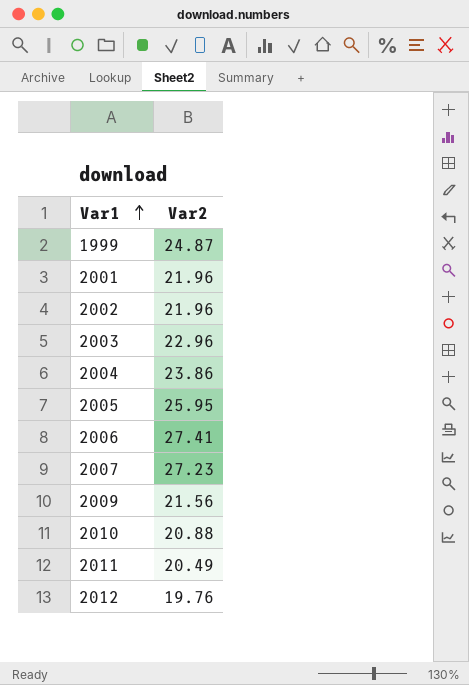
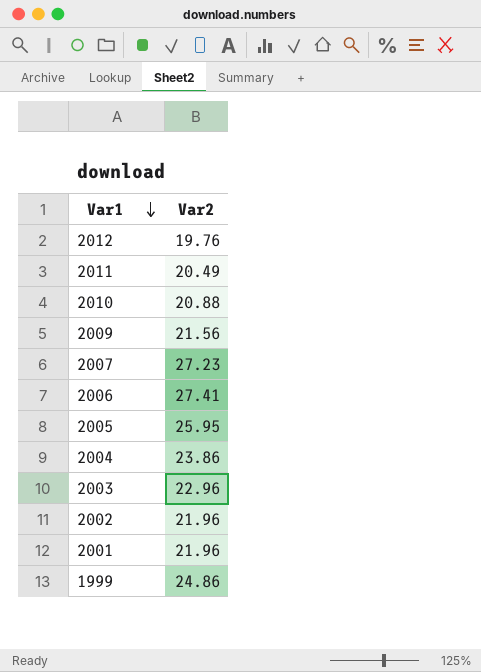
row order: Var1 ascending -> Var1 descending
1999 | Var2: 24.87 -> 24.86

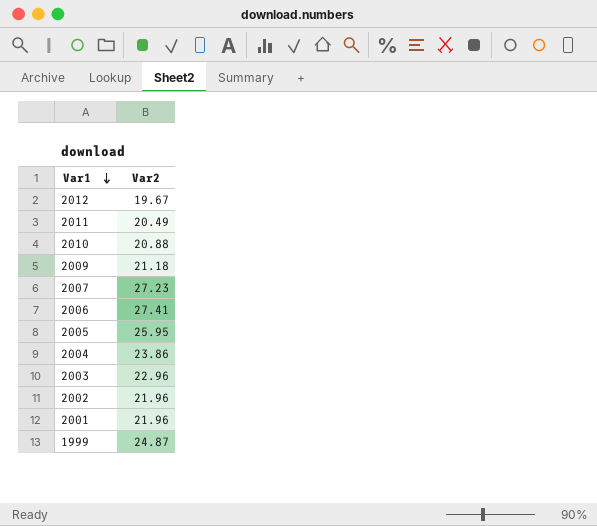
2012 | Var2: 19.76 -> 19.67
2009 | Var2: 21.56 -> 21.18
1999 | Var2: 24.86 -> 24.87

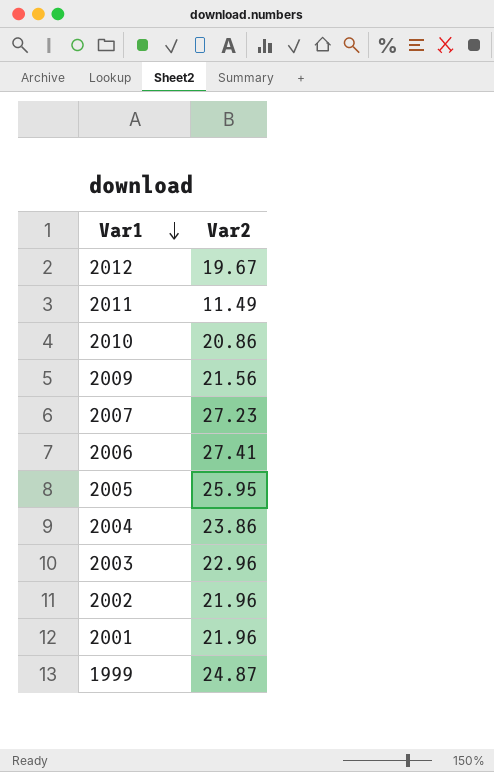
2011 | Var2: 20.49 -> 11.49
2010 | Var2: 20.88 -> 20.86
2009 | Var2: 21.18 -> 21.56

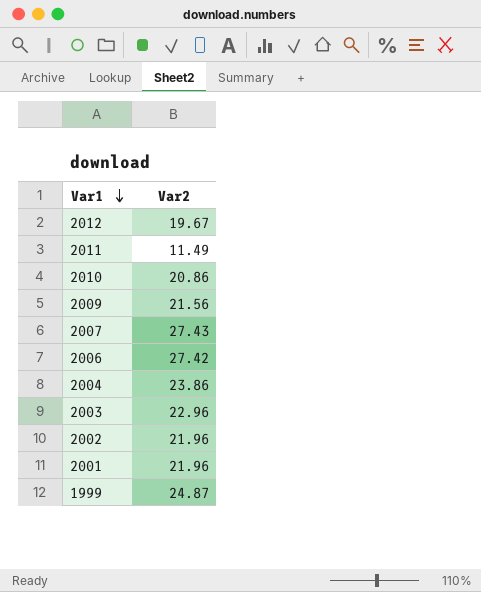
row 2005: 25.95 -> none
2007 | Var2: 27.23 -> 27.43
2006 | Var2: 27.41 -> 27.42

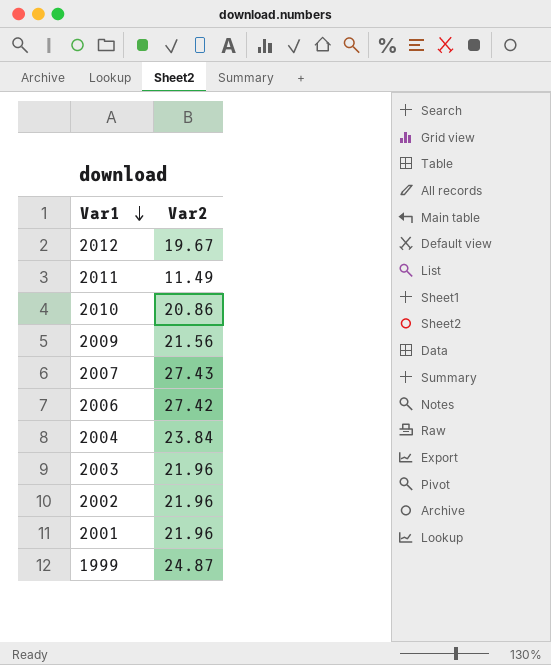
2004 | Var2: 23.86 -> 23.84
2003 | Var2: 22.96 -> 21.96

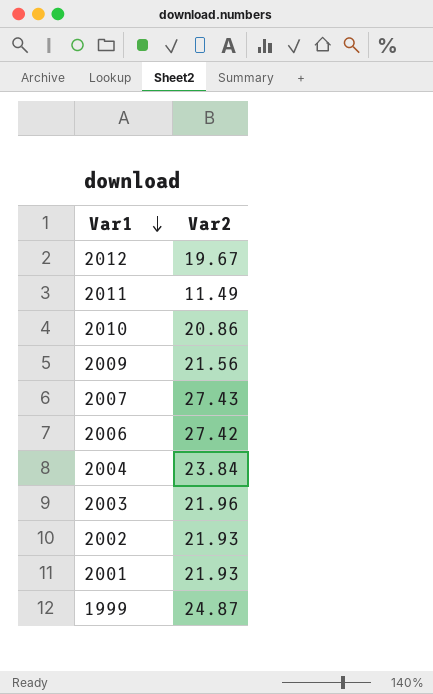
2002 | Var2: 21.96 -> 21.93
2001 | Var2: 21.96 -> 21.93

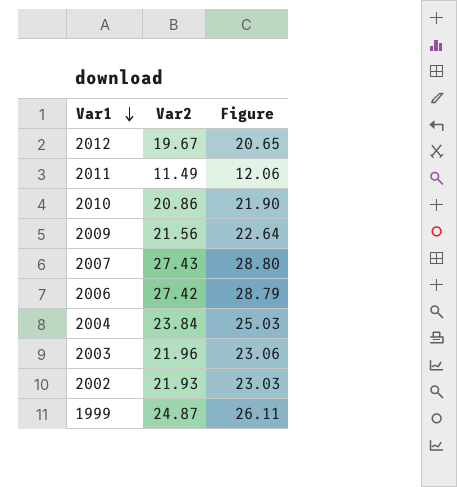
column Figure | formula: none -> [Var2] * 1.05
row 2001: 21.93 -> none

